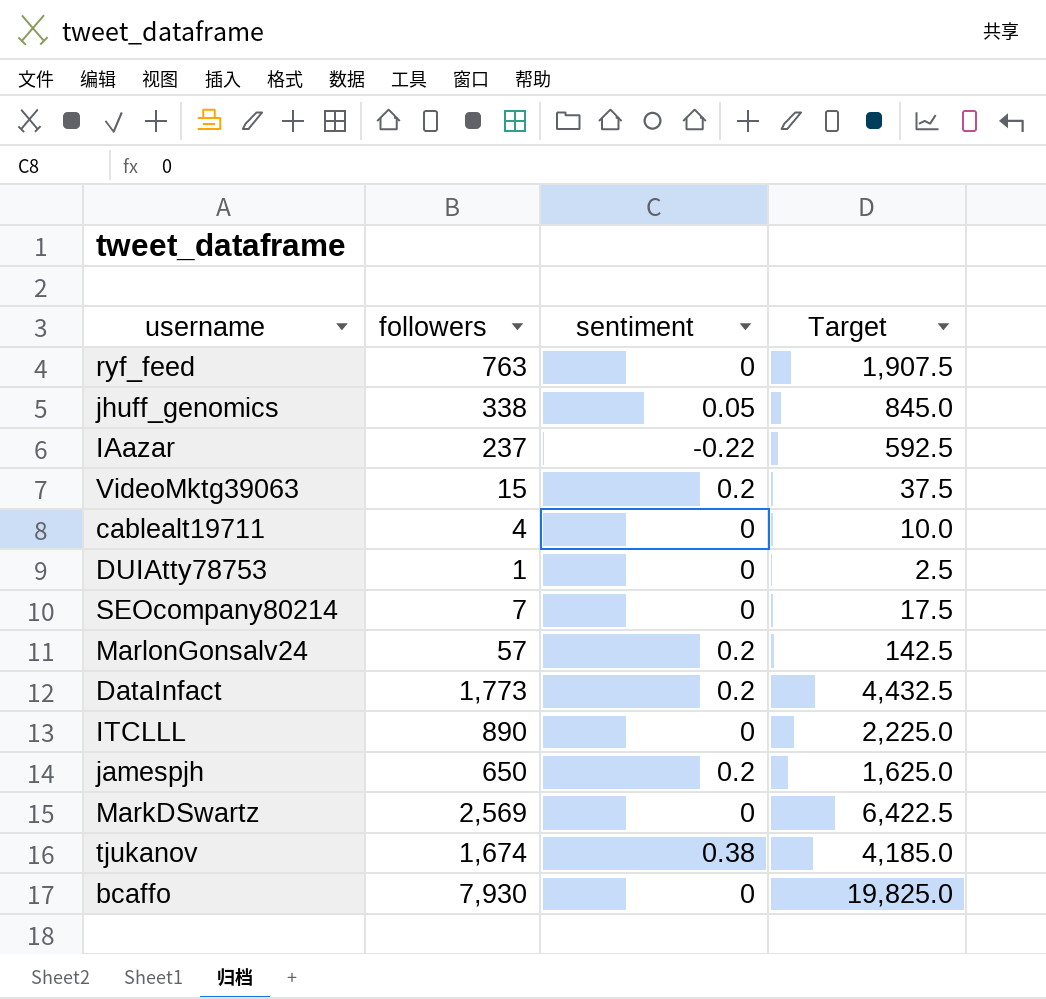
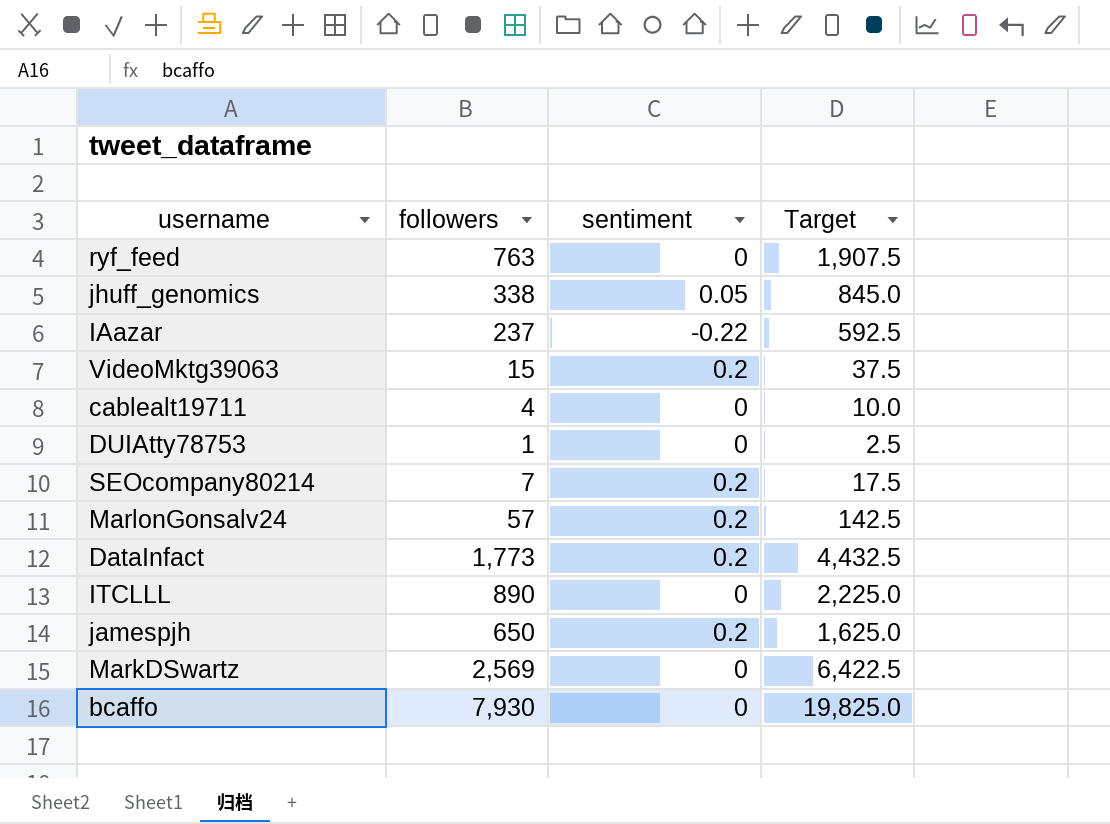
row tjukanov: 1,674 | 0.38 | 4,185.0 -> none
SEOcompany80214 | sentiment: 0 -> 0.2

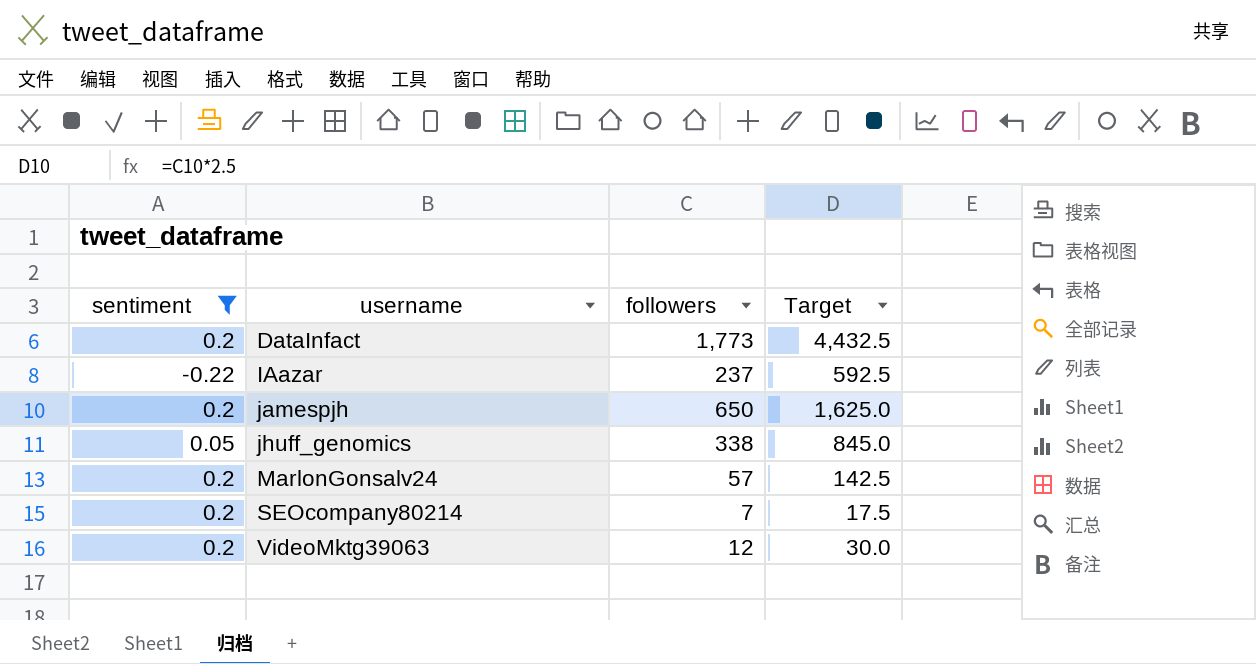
filter: none -> sentiment != 0
row order: none -> username ascending
column sentiment | position: 3 -> 1
VideoMktg39063 | followers: 15 -> 12
VideoMktg39063 | Target: 37.5 -> 30.0

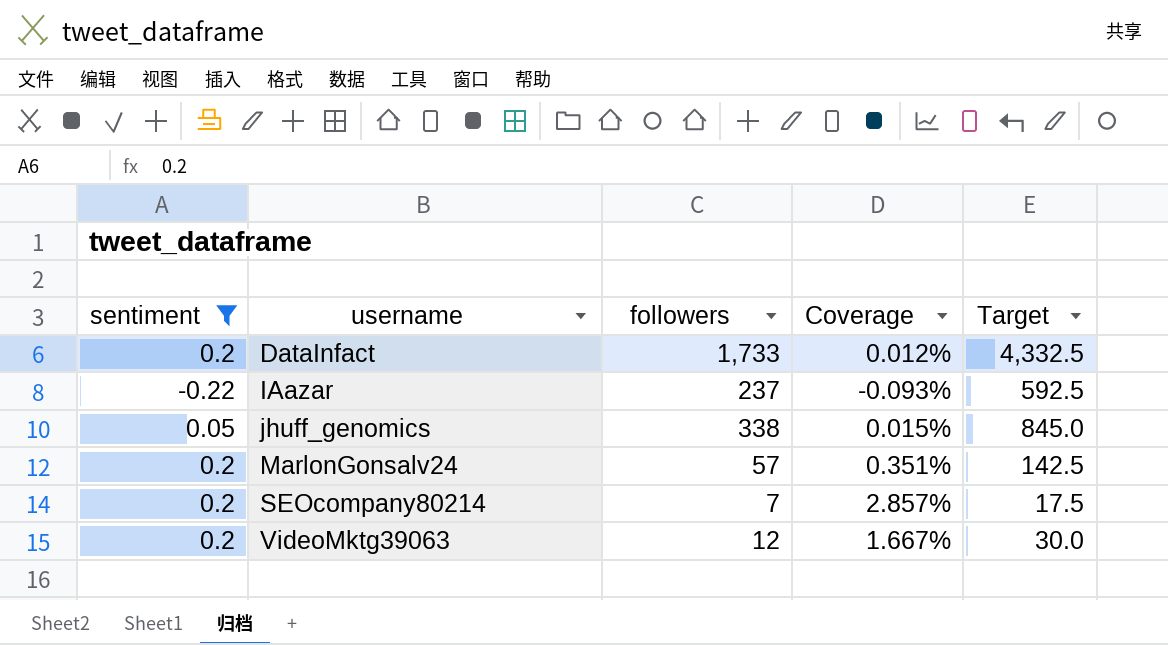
column Coverage | formula: none -> [sentiment] / [followers]
row jamespjh: 0.2 | 650 | 1,625.0 -> none
DataInfact | followers: 1,773 -> 1,733
DataInfact | Target: 4,432.5 -> 4,332.5

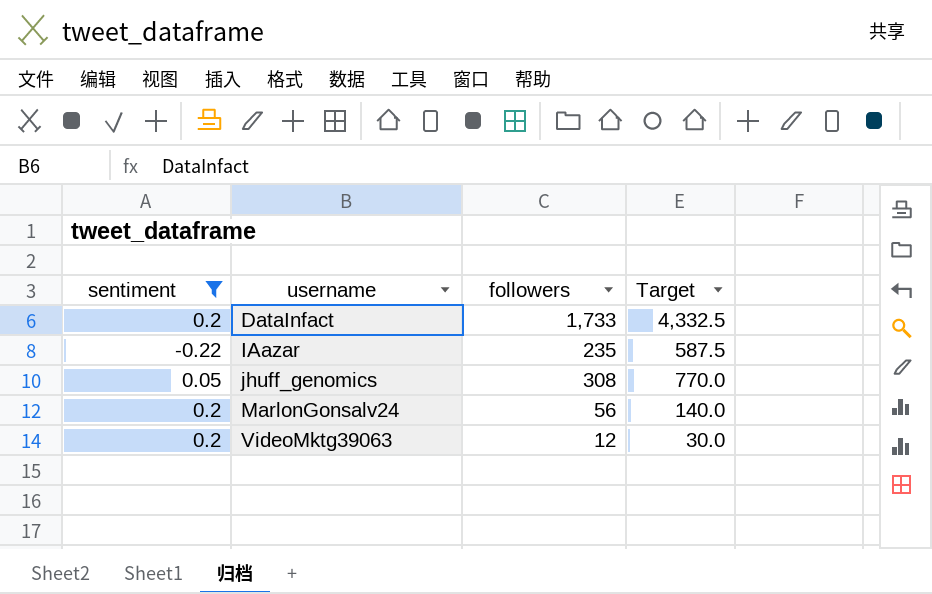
column Coverage | formula: [sentiment] / [followers] -> none
row SEOcompany80214: 0.2 | 7 | 2.857% | 17.5 -> none
IAazar | followers: 237 -> 235
IAazar | Target: 592.5 -> 587.5
jhuff_genomics | followers: 338 -> 308
jhuff_genomics | Target: 845.0 -> 770.0
MarlonGonsalv24 | followers: 57 -> 56
MarlonGonsalv24 | Target: 142.5 -> 140.0

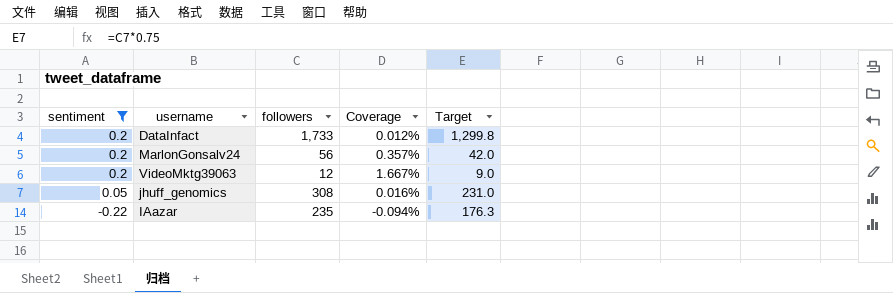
row order: username ascending -> sentiment descending
column Coverage | formula: none -> [sentiment] / [followers]
column Target | formula: [followers] * 2.5 -> [followers] * 0.75

